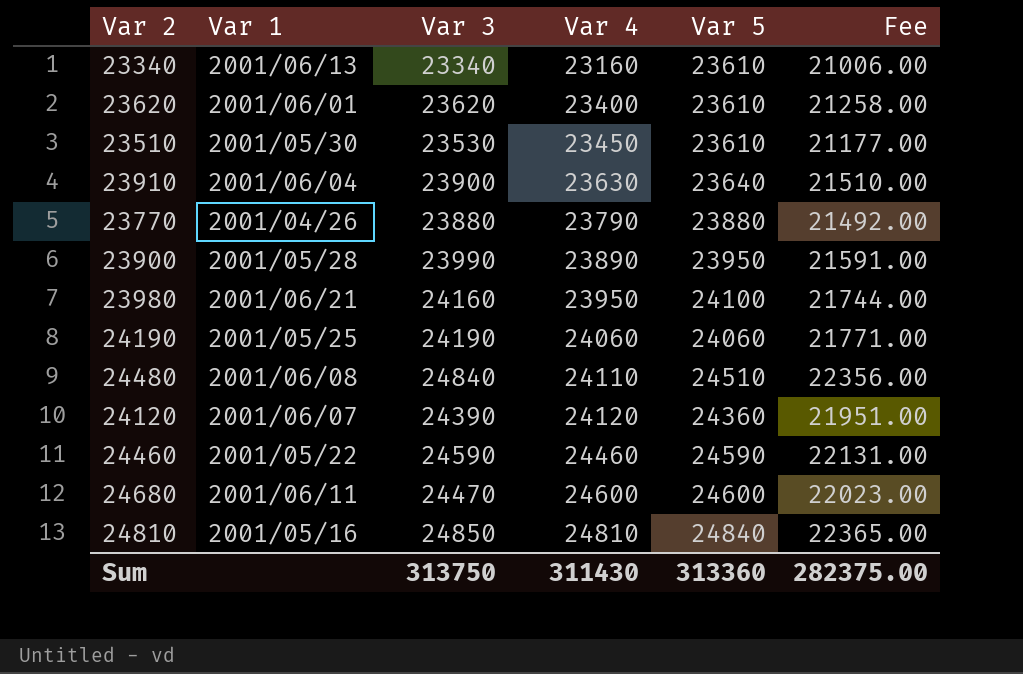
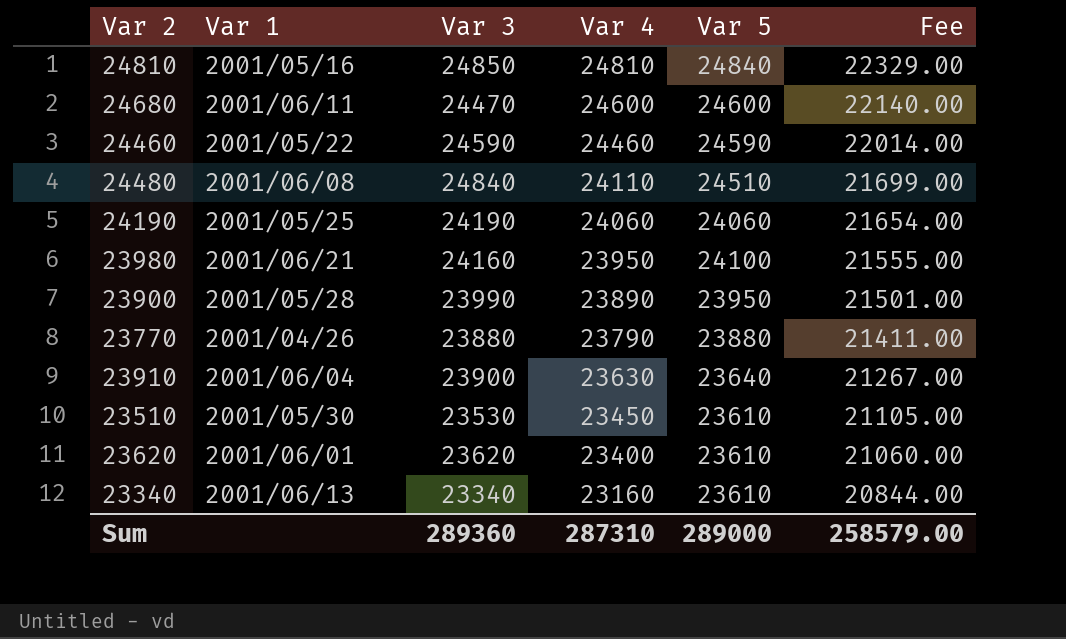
row order: Var 4 ascending -> Var 4 descending
column Fee | formula: [Var 3] * 0.9 -> [Var 4] * 0.9
row 24120: 2001/06/07 | 24390 | 24120 | 24360 | 21951.00 -> none
Sum | Var 3: 313750 -> 289360
Sum | Var 4: 311430 -> 287310
Sum | Var 5: 313360 -> 289000
Sum | Fee: 282375.00 -> 258579.00

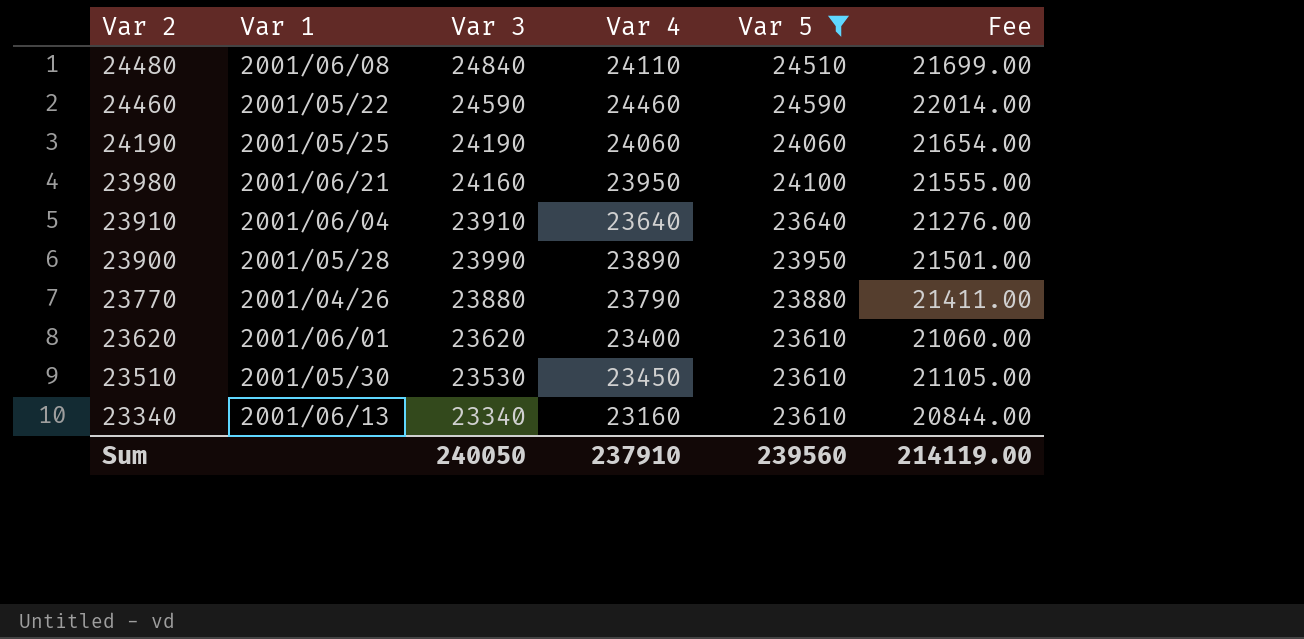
filter: none -> Var 5 <= 24590
row order: Var 4 descending -> Var 2 descending
23910 | Var 3: 23900 -> 23910
23910 | Var 4: 23630 -> 23640
23910 | Fee: 21267.00 -> 21276.00
Sum | Var 3: 289360 -> 240050
Sum | Var 4: 287310 -> 237910
Sum | Var 5: 289000 -> 239560
Sum | Fee: 258579.00 -> 214119.00

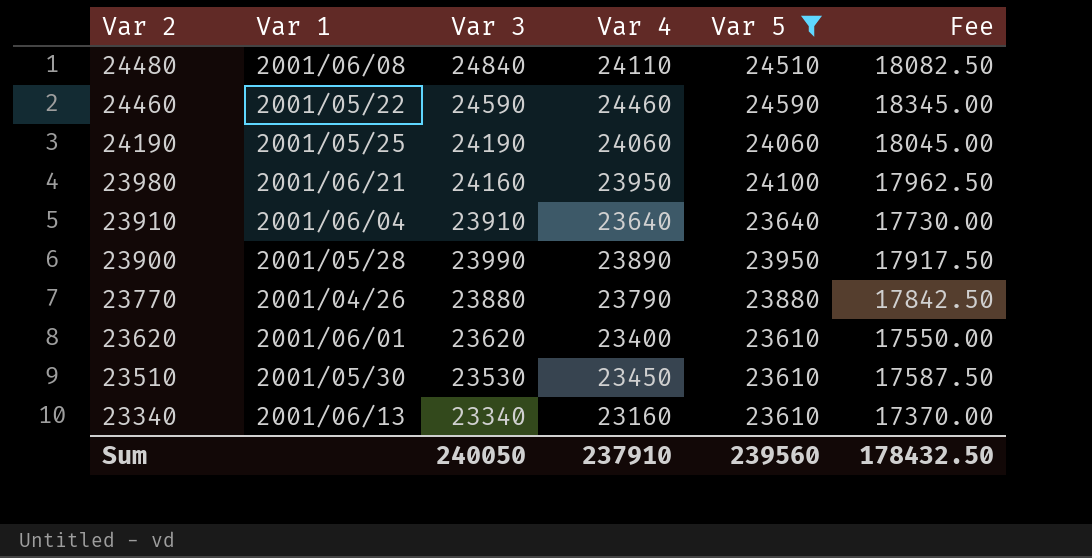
column Fee | formula: [Var 4] * 0.9 -> [Var 4] * 0.75
Sum | Fee: 214119.00 -> 178432.50

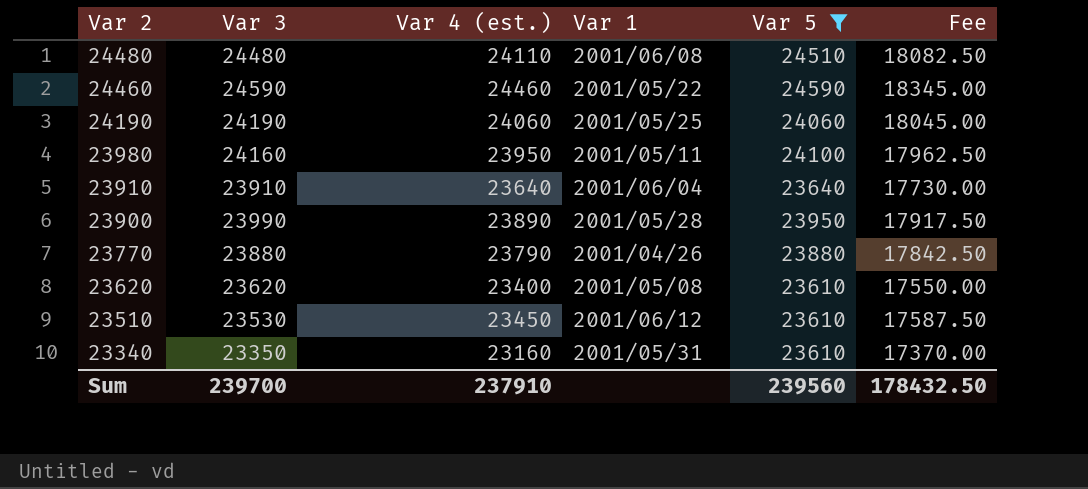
column name: Var 4 -> Var 4 (est.)
column Var 1 | position: 2 -> 4
24480 | Var 3: 24840 -> 24480
23980 | Var 1: 2001/06/21 -> 2001/05/11
23620 | Var 1: 2001/06/01 -> 2001/05/08
23510 | Var 1: 2001/05/30 -> 2001/06/12
23340 | Var 3: 23340 -> 23350
23340 | Var 1: 2001/06/13 -> 2001/05/31
Sum | Var 3: 240050 -> 239700

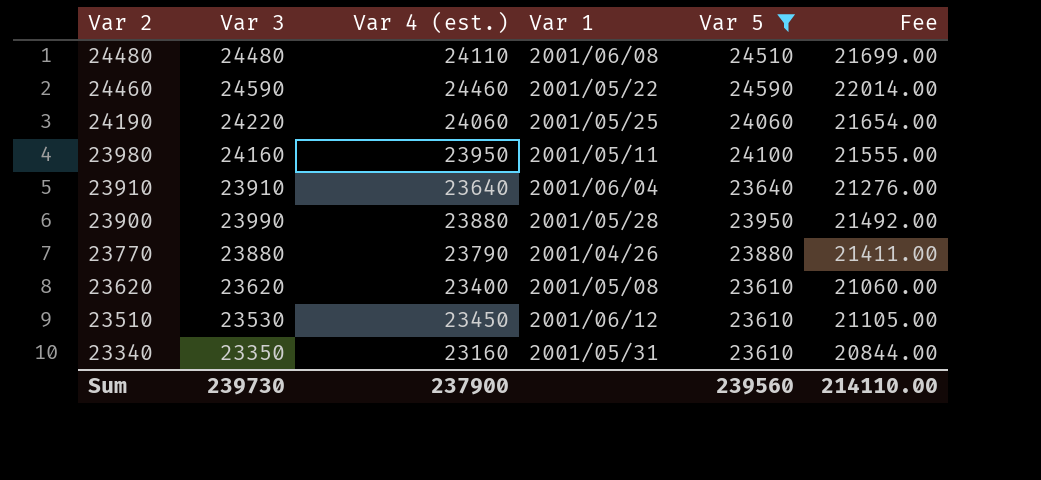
column Fee | formula: [Var 4 (est.)] * 0.75 -> [Var 4 (est.)] * 0.9
24190 | Var 3: 24190 -> 24220
23900 | Var 4 (est.): 23890 -> 23880
Sum | Var 3: 239700 -> 239730
Sum | Var 4 (est.): 237910 -> 237900
Sum | Fee: 178432.50 -> 214110.00

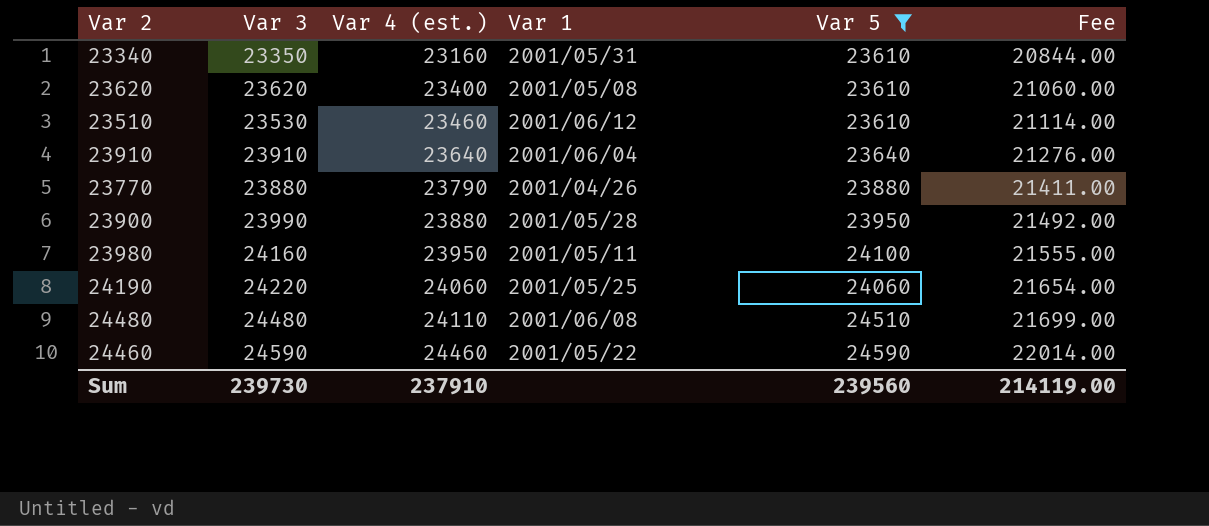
row order: Var 2 descending -> Var 4 (est.) ascending
23510 | Var 4 (est.): 23450 -> 23460
23510 | Fee: 21105.00 -> 21114.00
Sum | Var 4 (est.): 237900 -> 237910
Sum | Fee: 214110.00 -> 214119.00

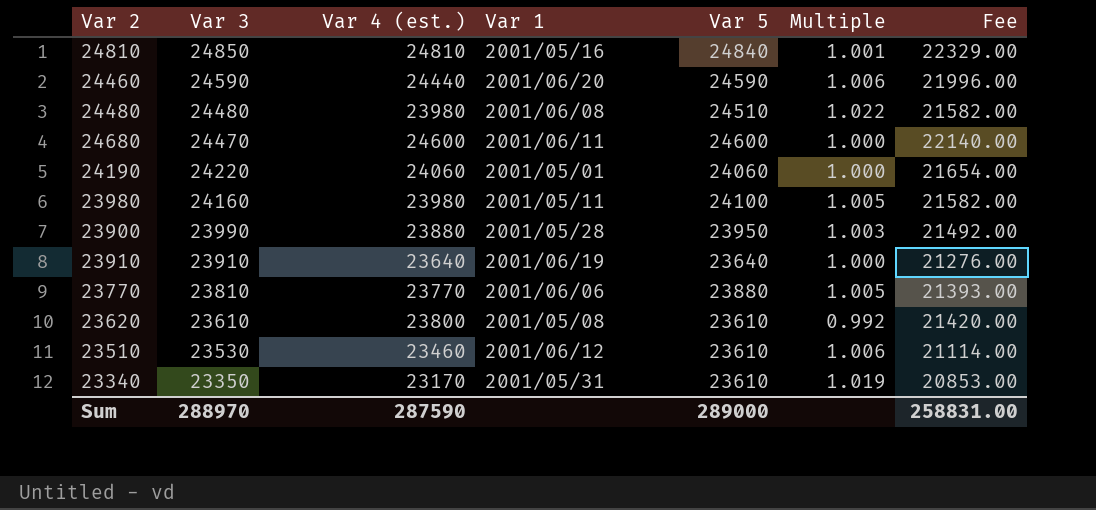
filter: Var 5 <= 24590 -> none
row order: Var 4 (est.) ascending -> Var 3 descending
column Multiple | formula: none -> [Var 5] / [Var 4 (est.)]
24460 | Var 4 (est.): 24460 -> 24440
24460 | Var 1: 2001/05/22 -> 2001/06/20
24460 | Fee: 22014.00 -> 21996.00
24480 | Var 4 (est.): 24110 -> 23980
24480 | Fee: 21699.00 -> 21582.00
24190 | Var 1: 2001/05/25 -> 2001/05/01
23980 | Var 4 (est.): 23950 -> 23980
23980 | Fee: 21555.00 -> 21582.00
23910 | Var 1: 2001/06/04 -> 2001/06/19
23770 | Var 3: 23880 -> 23810
23770 | Var 4 (est.): 23790 -> 23770
23770 | Var 1: 2001/04/26 -> 2001/06/06
23770 | Fee: 21411.00 -> 21393.00
23620 | Var 3: 23620 -> 23610
23620 | Var 4 (est.): 23400 -> 23800
23620 | Fee: 21060.00 -> 21420.00
23340 | Var 4 (est.): 23160 -> 23170
23340 | Fee: 20844.00 -> 20853.00
Sum | Var 3: 239730 -> 288970
Sum | Var 4 (est.): 237910 -> 287590
Sum | Var 5: 239560 -> 289000
Sum | Fee: 214119.00 -> 258831.00

